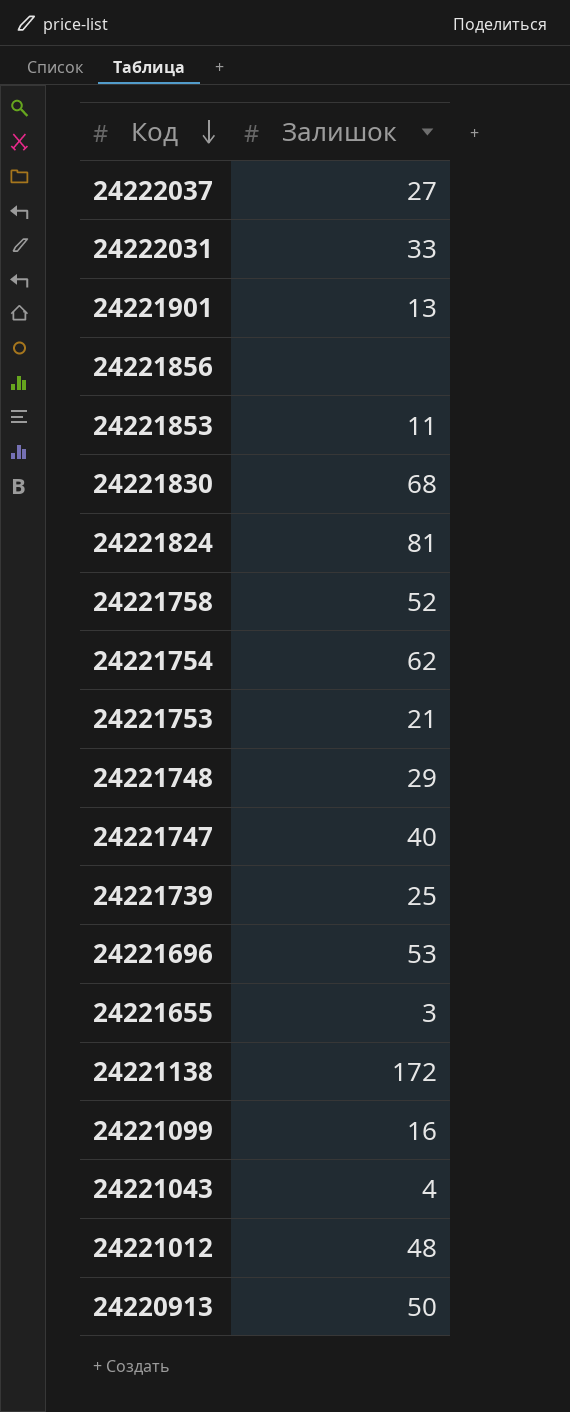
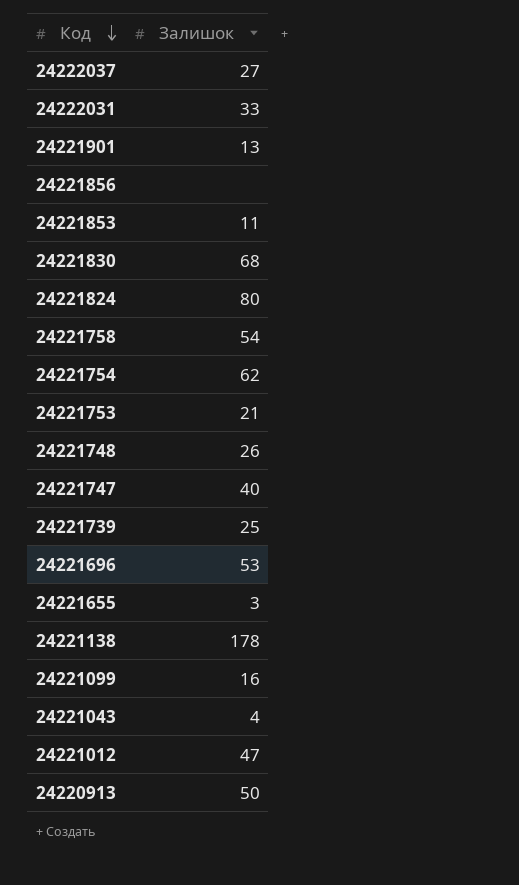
24221824 | Залишок: 81 -> 80
24221758 | Залишок: 52 -> 54
24221748 | Залишок: 29 -> 26
24221138 | Залишок: 172 -> 178
24221012 | Залишок: 48 -> 47

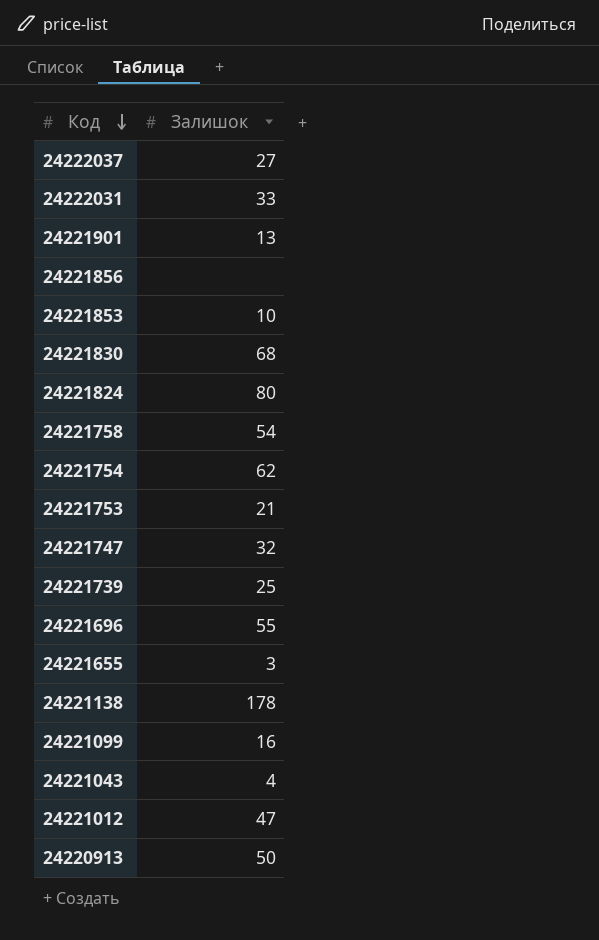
row 24221748: 26 -> none
24221853 | Залишок: 11 -> 10
24221747 | Залишок: 40 -> 32
24221696 | Залишок: 53 -> 55

